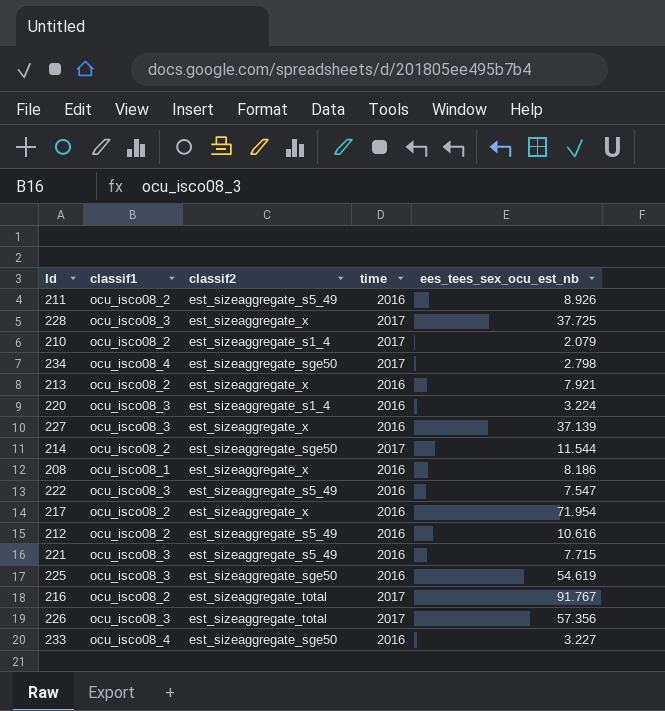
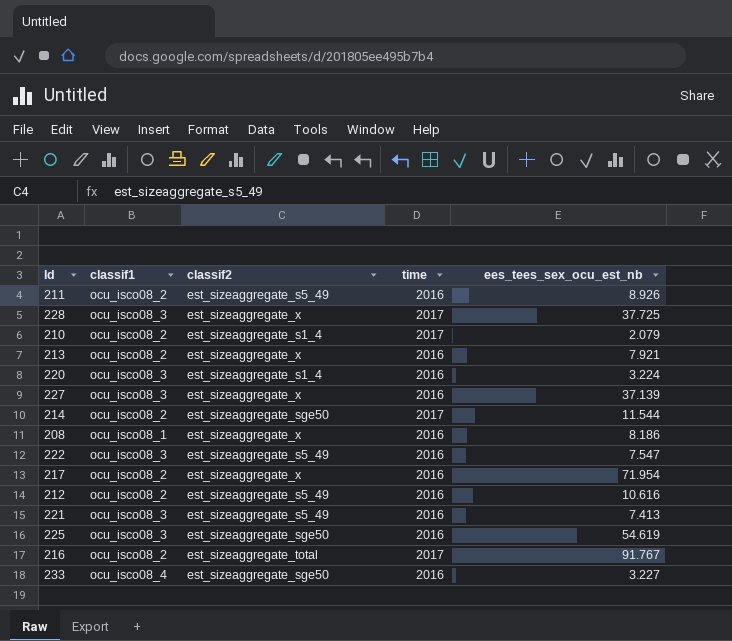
row 234: ocu_isco08_4 | est_sizeaggregate_sge50 | 2017 | 2.798 -> none
row 226: ocu_isco08_3 | est_sizeaggregate_total | 2017 | 57.356 -> none
221 | ees_tees_sex_ocu_est_nb: 7.715 -> 7.413

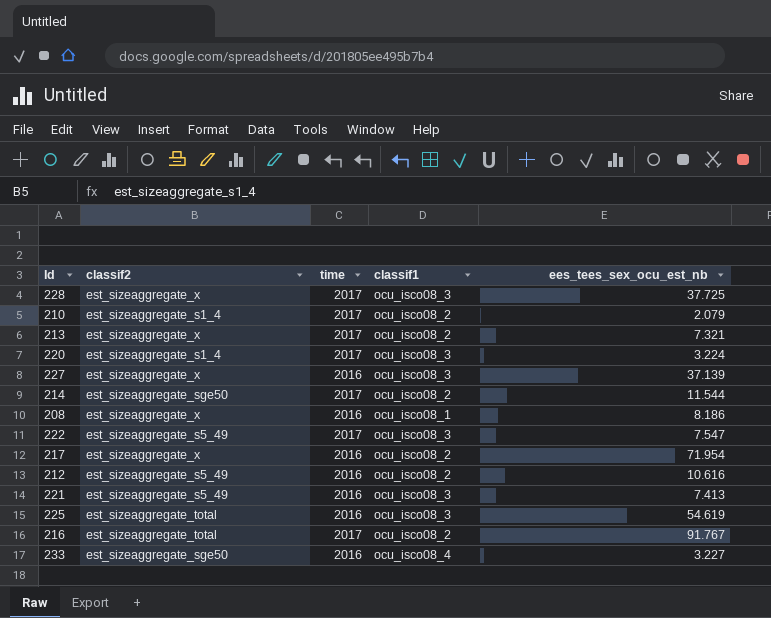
column classif1 | position: 2 -> 4
row 211: ocu_isco08_2 | est_sizeaggregate_s5_49 | 2016 | 8.926 -> none
213 | time: 2016 -> 2017
213 | ees_tees_sex_ocu_est_nb: 7.921 -> 7.321
220 | time: 2016 -> 2017
222 | time: 2016 -> 2017
225 | classif2: est_sizeaggregate_sge50 -> est_sizeaggregate_total

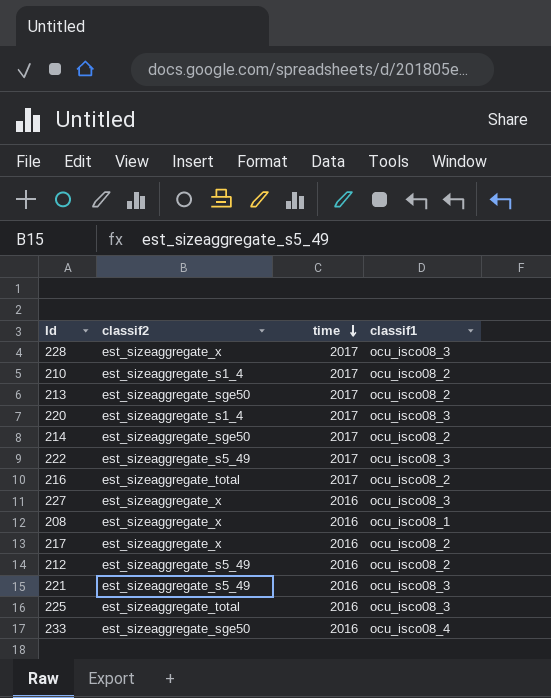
row order: none -> time descending
column ees_tees_sex_ocu_est_nb | position: 5 -> none
213 | classif2: est_sizeaggregate_x -> est_sizeaggregate_sge50

